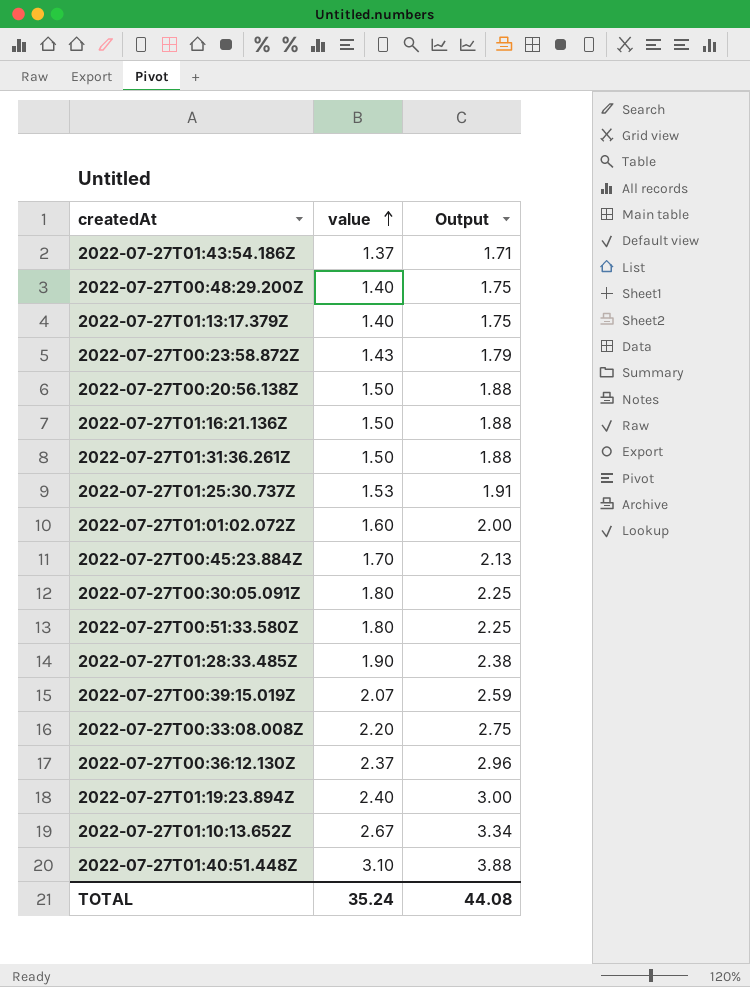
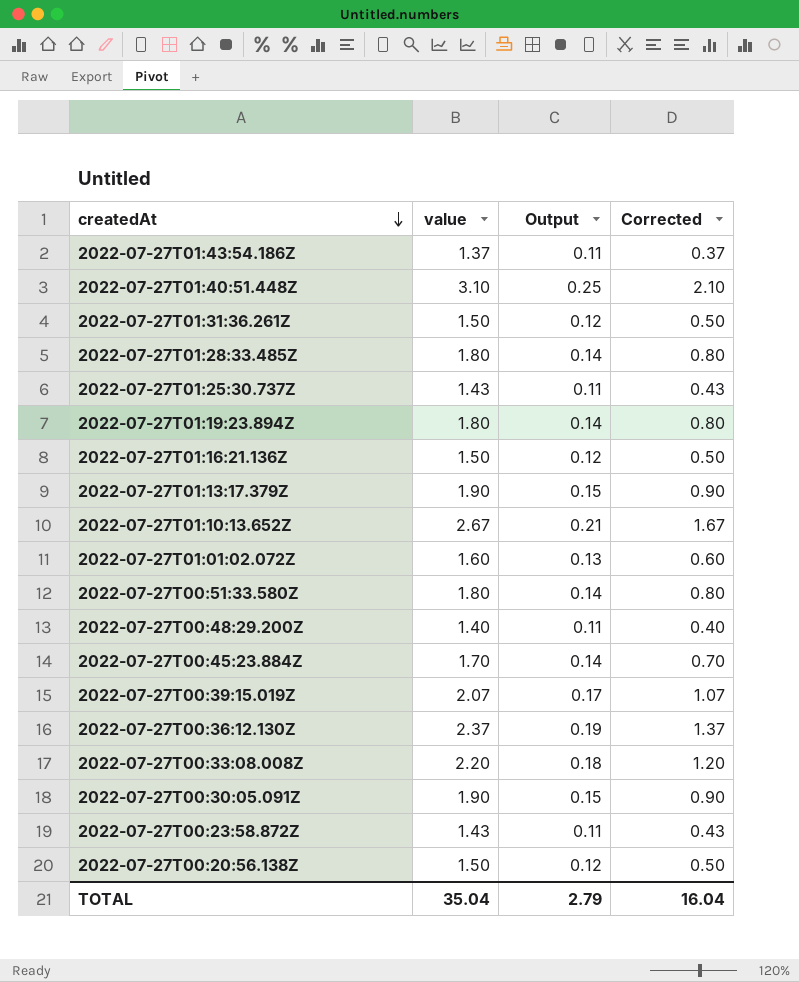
row order: value ascending -> createdAt descending
column Output | formula: [value] * 1.25 -> [value] * 0.08
column Corrected | formula: none -> [value] - 1
2022-07-27T01:28:33.485Z | value: 1.90 -> 1.80
2022-07-27T01:25:30.737Z | value: 1.53 -> 1.43
2022-07-27T01:19:23.894Z | value: 2.40 -> 1.80
2022-07-27T01:13:17.379Z | value: 1.40 -> 1.90
2022-07-27T00:30:05.091Z | value: 1.80 -> 1.90
TOTAL | value: 35.24 -> 35.04
TOTAL | Output: 44.08 -> 2.79

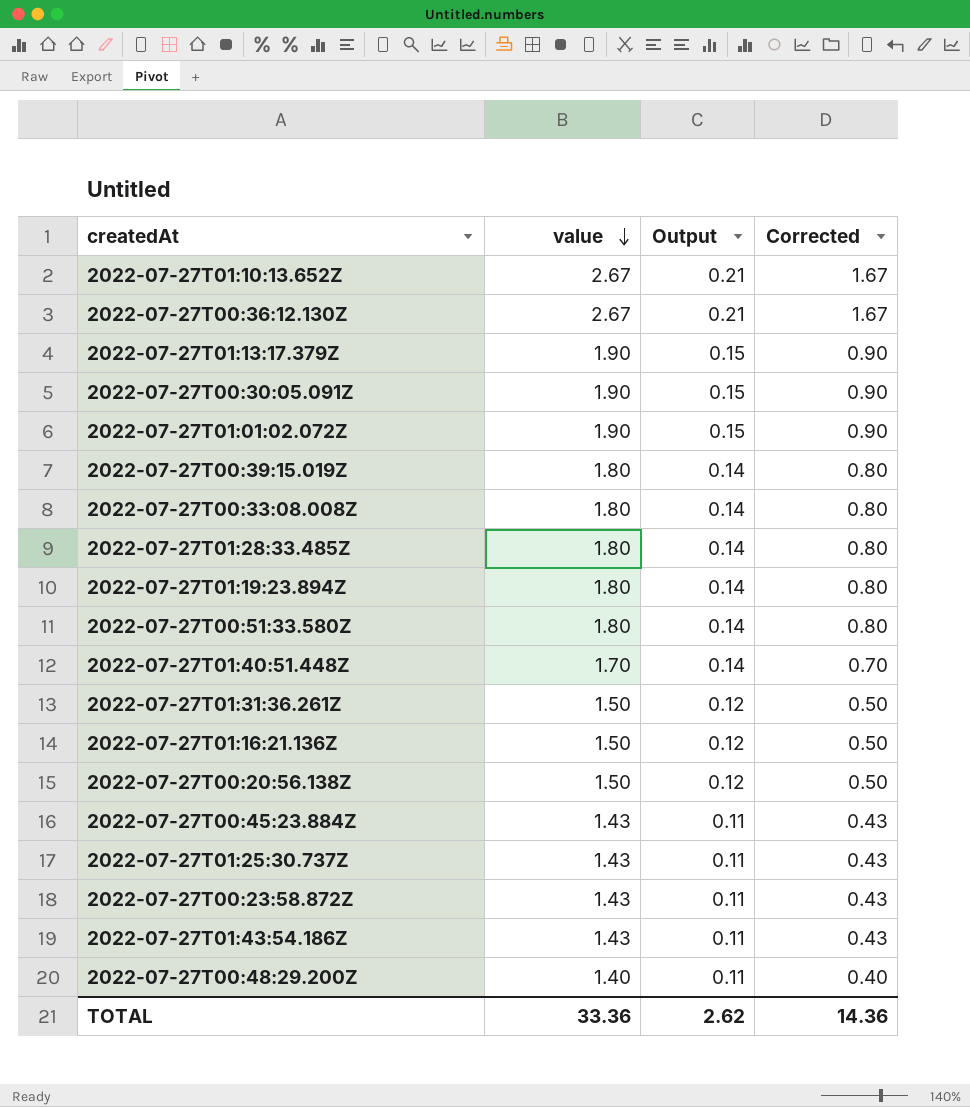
row order: createdAt descending -> value descending
2022-07-27T00:36:12.130Z | value: 2.37 -> 2.67
2022-07-27T00:36:12.130Z | Output: 0.19 -> 0.21
2022-07-27T00:36:12.130Z | Corrected: 1.37 -> 1.67
2022-07-27T01:01:02.072Z | value: 1.60 -> 1.90
2022-07-27T01:01:02.072Z | Output: 0.13 -> 0.15
2022-07-27T01:01:02.072Z | Corrected: 0.60 -> 0.90
2022-07-27T00:39:15.019Z | value: 2.07 -> 1.80
2022-07-27T00:39:15.019Z | Output: 0.17 -> 0.14
2022-07-27T00:39:15.019Z | Corrected: 1.07 -> 0.80
2022-07-27T00:33:08.008Z | value: 2.20 -> 1.80
2022-07-27T00:33:08.008Z | Output: 0.18 -> 0.14
2022-07-27T00:33:08.008Z | Corrected: 1.20 -> 0.80
2022-07-27T01:40:51.448Z | value: 3.10 -> 1.70
2022-07-27T01:40:51.448Z | Output: 0.25 -> 0.14
2022-07-27T01:40:51.448Z | Corrected: 2.10 -> 0.70
2022-07-27T00:45:23.884Z | value: 1.70 -> 1.43
2022-07-27T00:45:23.884Z | Output: 0.14 -> 0.11
2022-07-27T00:45:23.884Z | Corrected: 0.70 -> 0.43
2022-07-27T01:43:54.186Z | value: 1.37 -> 1.43
2022-07-27T01:43:54.186Z | Corrected: 0.37 -> 0.43
TOTAL | value: 35.04 -> 33.36
TOTAL | Output: 2.79 -> 2.62
TOTAL | Corrected: 16.04 -> 14.36

